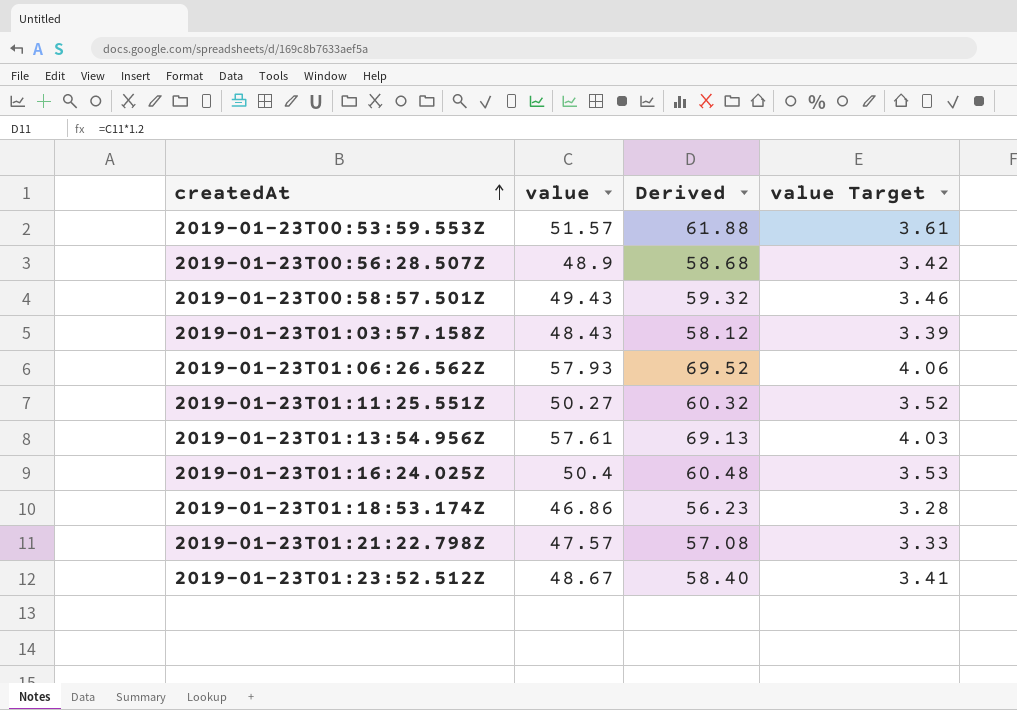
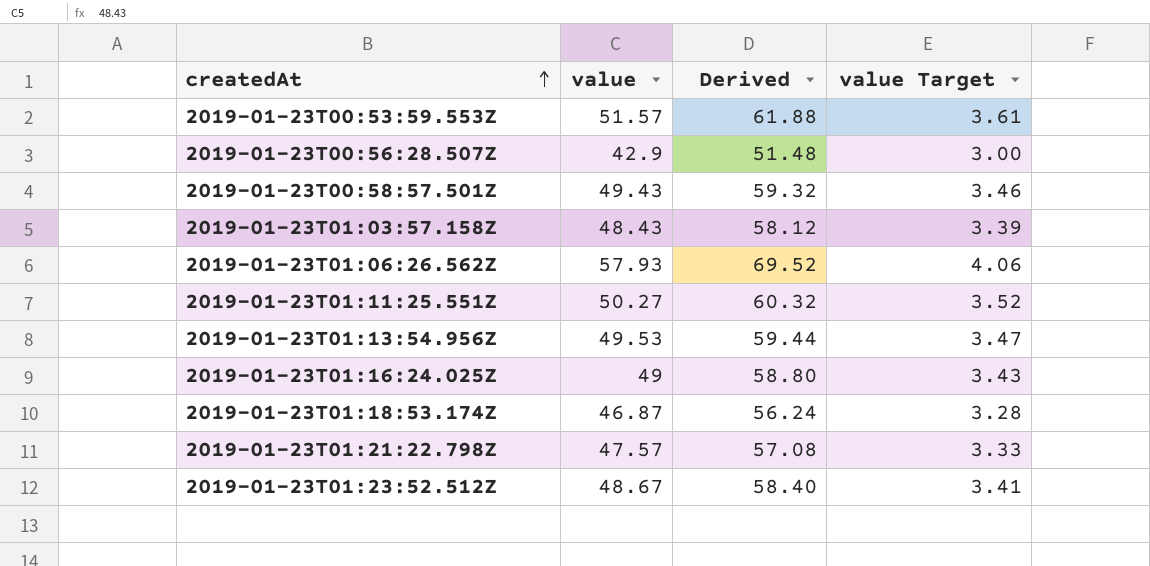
2019-01-23T00:56:28.507Z | value: 48.9 -> 42.9
2019-01-23T00:56:28.507Z | Derived: 58.68 -> 51.48
2019-01-23T00:56:28.507Z | value Target: 3.42 -> 3.00
2019-01-23T01:13:54.956Z | value: 57.61 -> 49.53
2019-01-23T01:13:54.956Z | Derived: 69.13 -> 59.44
2019-01-23T01:13:54.956Z | value Target: 4.03 -> 3.47
2019-01-23T01:16:24.025Z | value: 50.4 -> 49
2019-01-23T01:16:24.025Z | Derived: 60.48 -> 58.80
2019-01-23T01:16:24.025Z | value Target: 3.53 -> 3.43
2019-01-23T01:18:53.174Z | value: 46.86 -> 46.87
2019-01-23T01:18:53.174Z | Derived: 56.23 -> 56.24

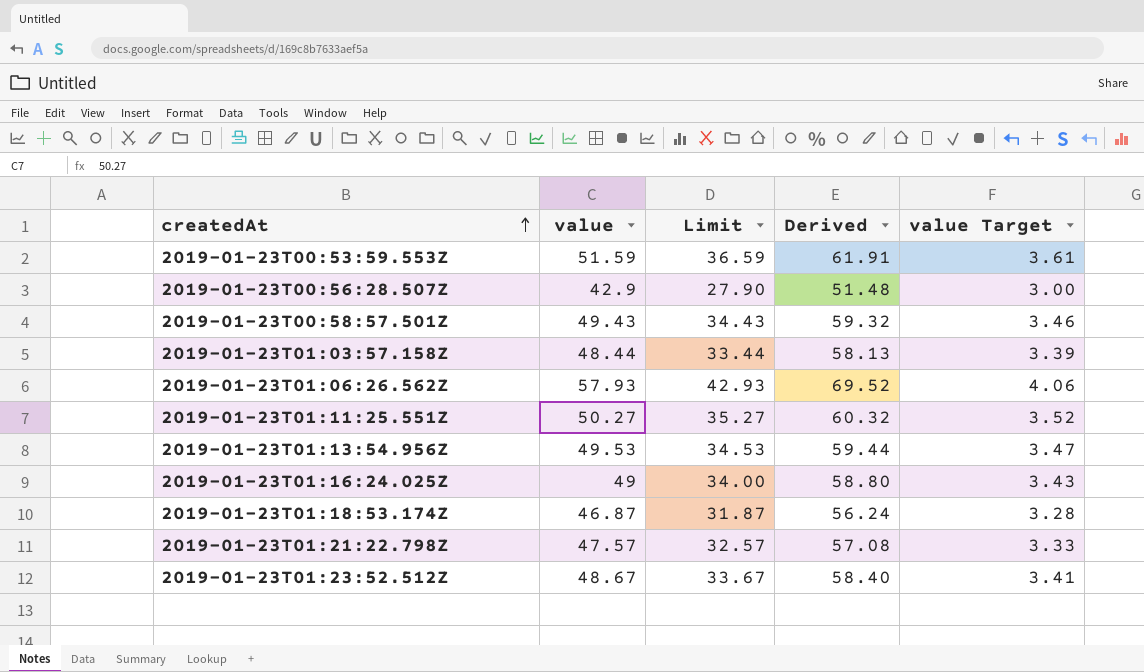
column Limit | formula: none -> [value] - 15
2019-01-23T00:53:59.553Z | value: 51.57 -> 51.59
2019-01-23T00:53:59.553Z | Derived: 61.88 -> 61.91
2019-01-23T01:03:57.158Z | value: 48.43 -> 48.44
2019-01-23T01:03:57.158Z | Derived: 58.12 -> 58.13

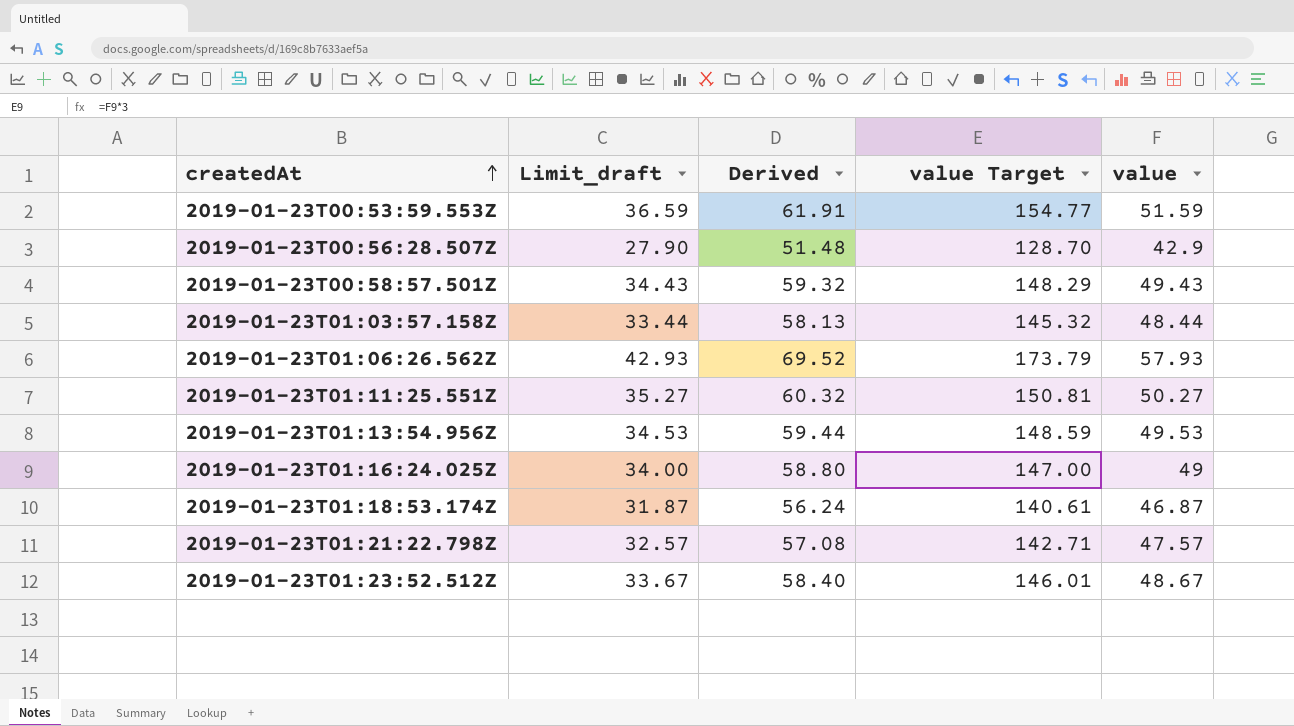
column name: Limit -> Limit_draft
column value Target | formula: [value] * 0.07 -> [value] * 3
column value | position: 2 -> 5

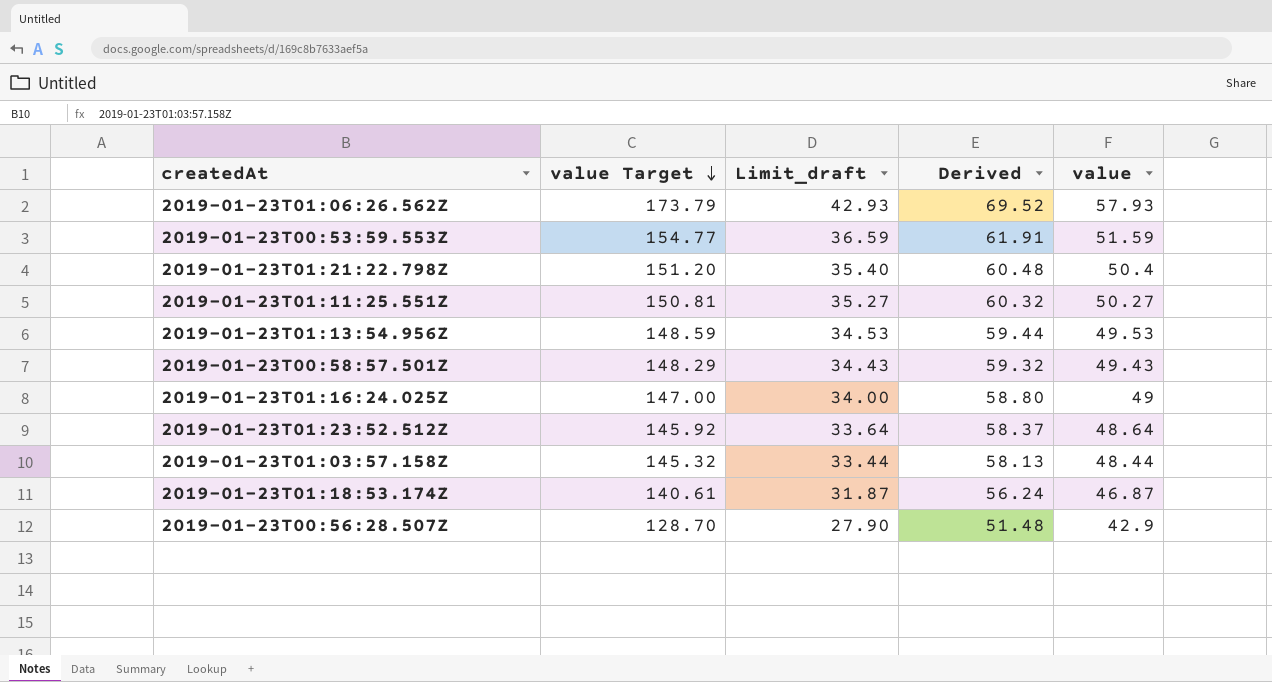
row order: createdAt ascending -> value Target descending
column value Target | position: 4 -> 2
2019-01-23T01:21:22.798Z | value Target: 142.71 -> 151.20
2019-01-23T01:21:22.798Z | Limit_draft: 32.57 -> 35.40
2019-01-23T01:21:22.798Z | Derived: 57.08 -> 60.48
2019-01-23T01:21:22.798Z | value: 47.57 -> 50.4
2019-01-23T01:23:52.512Z | value Target: 146.01 -> 145.92
2019-01-23T01:23:52.512Z | Limit_draft: 33.67 -> 33.64
2019-01-23T01:23:52.512Z | Derived: 58.40 -> 58.37
2019-01-23T01:23:52.512Z | value: 48.67 -> 48.64

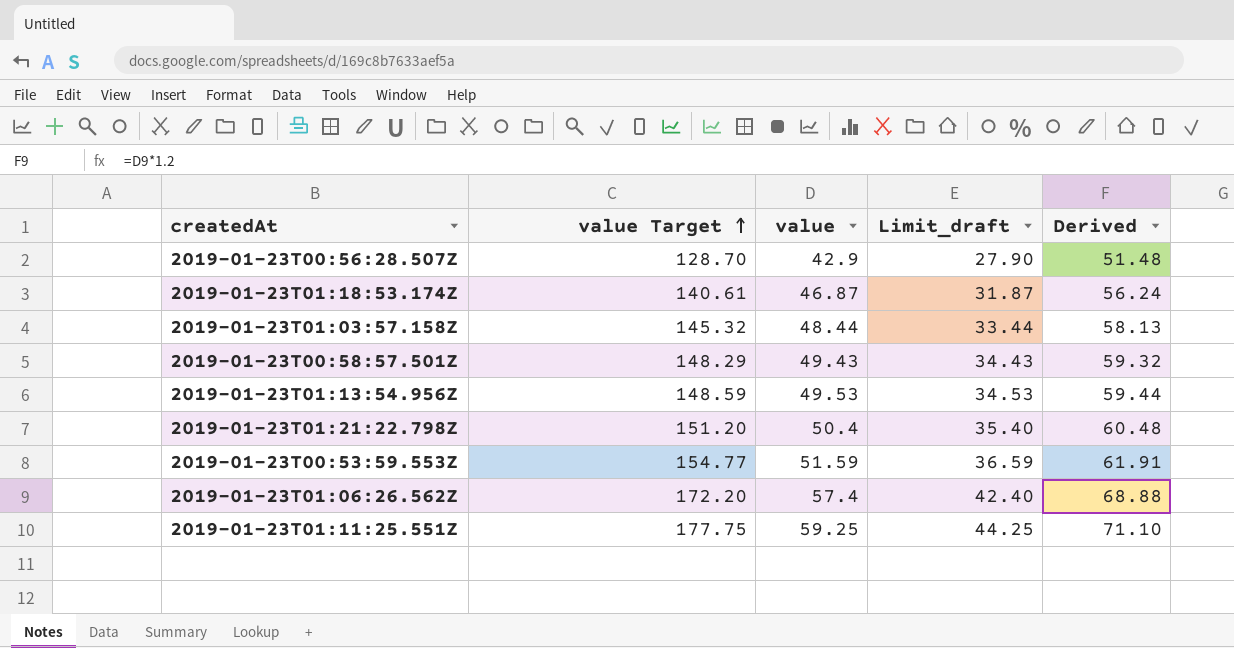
row order: value Target descending -> value Target ascending
column value | position: 5 -> 3
row 2019-01-23T01:16:24.025Z: 147.00 | 34.00 | 58.80 | 49 -> none
row 2019-01-23T01:23:52.512Z: 145.92 | 33.64 | 58.37 | 48.64 -> none
2019-01-23T01:06:26.562Z | value Target: 173.79 -> 172.20
2019-01-23T01:06:26.562Z | value: 57.93 -> 57.4
2019-01-23T01:06:26.562Z | Limit_draft: 42.93 -> 42.40
2019-01-23T01:06:26.562Z | Derived: 69.52 -> 68.88
2019-01-23T01:11:25.551Z | value Target: 150.81 -> 177.75
2019-01-23T01:11:25.551Z | value: 50.27 -> 59.25
2019-01-23T01:11:25.551Z | Limit_draft: 35.27 -> 44.25
2019-01-23T01:11:25.551Z | Derived: 60.32 -> 71.10

